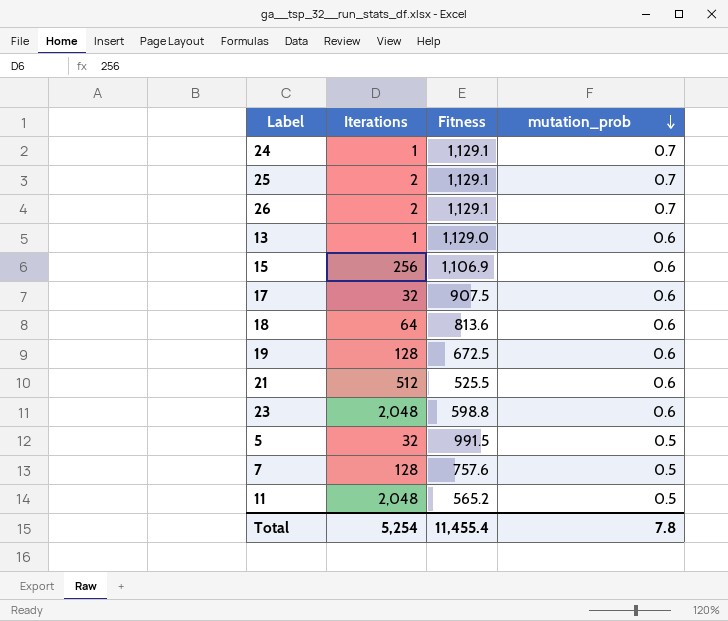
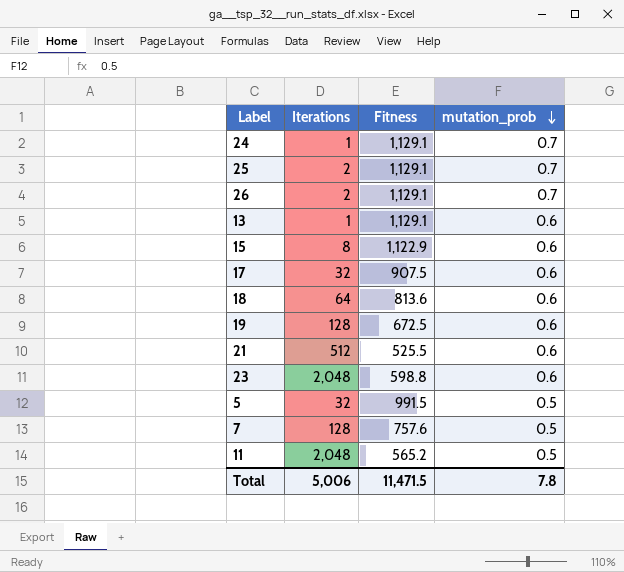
13 | Fitness: 1,129.0 -> 1,129.1
15 | Iterations: 256 -> 8
15 | Fitness: 1,106.9 -> 1,122.9
Total | Iterations: 5,254 -> 5,006
Total | Fitness: 11,455.4 -> 11,471.5

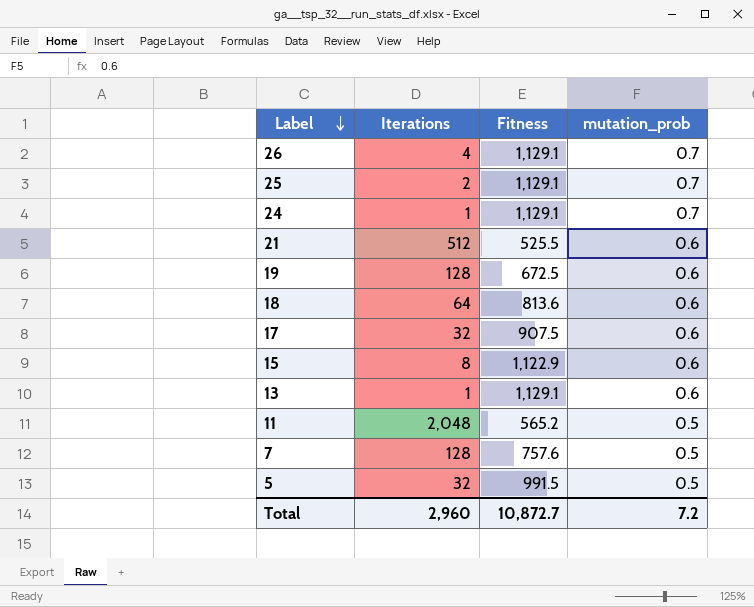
row order: mutation_prob descending -> Label descending
row 23: 2,048 | 598.8 | 0.6 -> none
26 | Iterations: 2 -> 4
Total | Iterations: 5,006 -> 2,960
Total | Fitness: 11,471.5 -> 10,872.7
Total | mutation_prob: 7.8 -> 7.2

